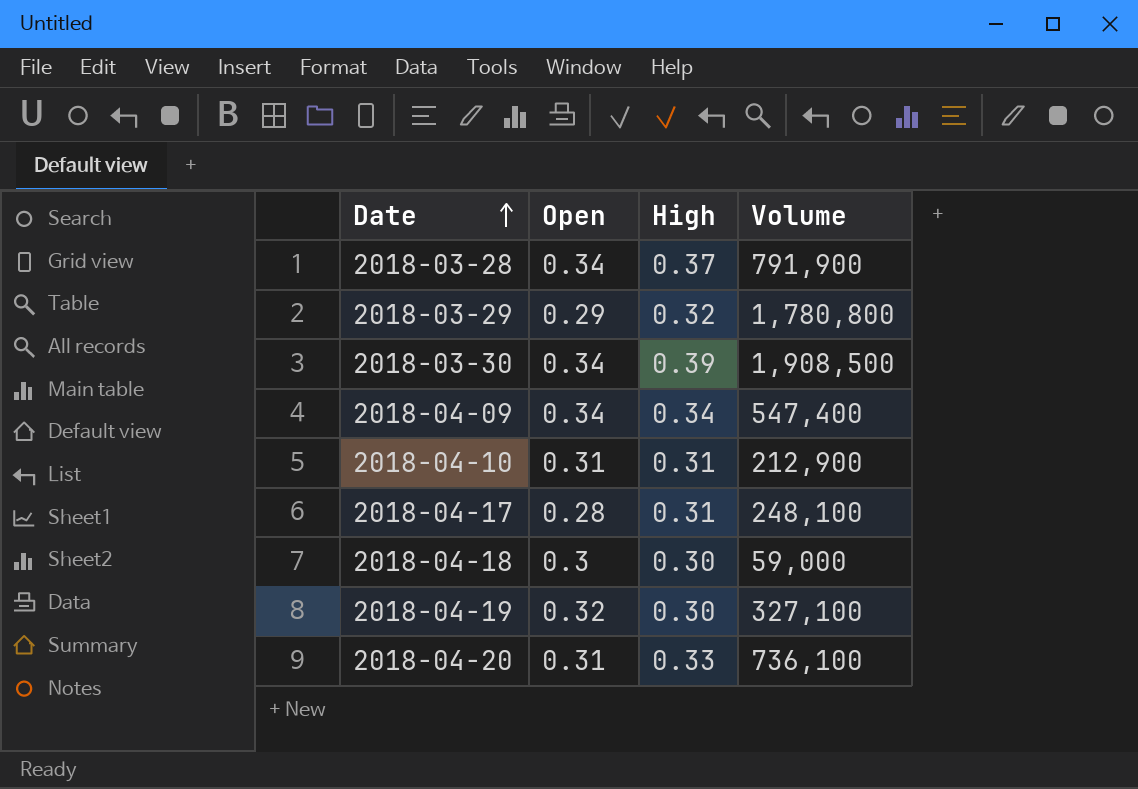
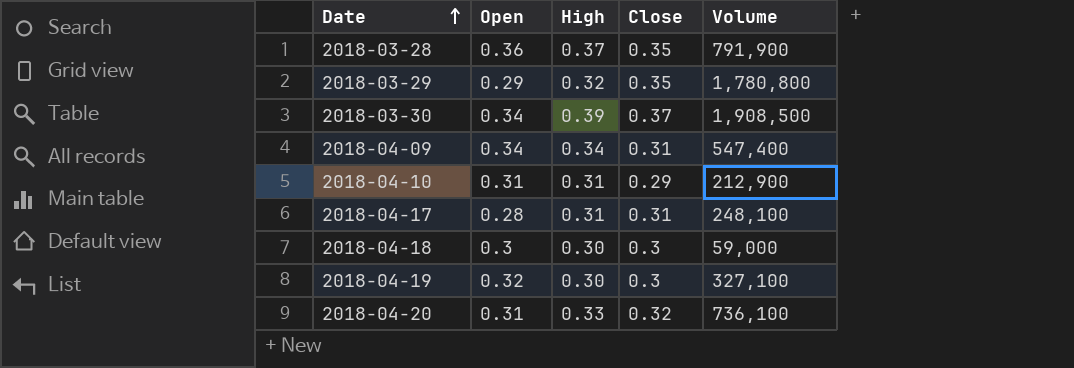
column Close | position: none -> 4
2018-03-28 | Open: 0.34 -> 0.36

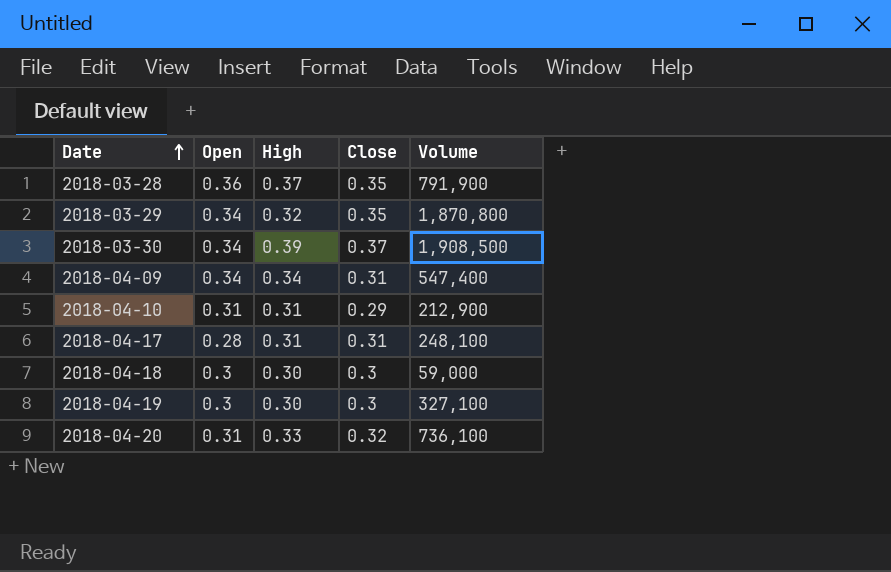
2018-03-29 | Open: 0.29 -> 0.34
2018-03-29 | Volume: 1,780,800 -> 1,870,800
2018-04-19 | Open: 0.32 -> 0.3

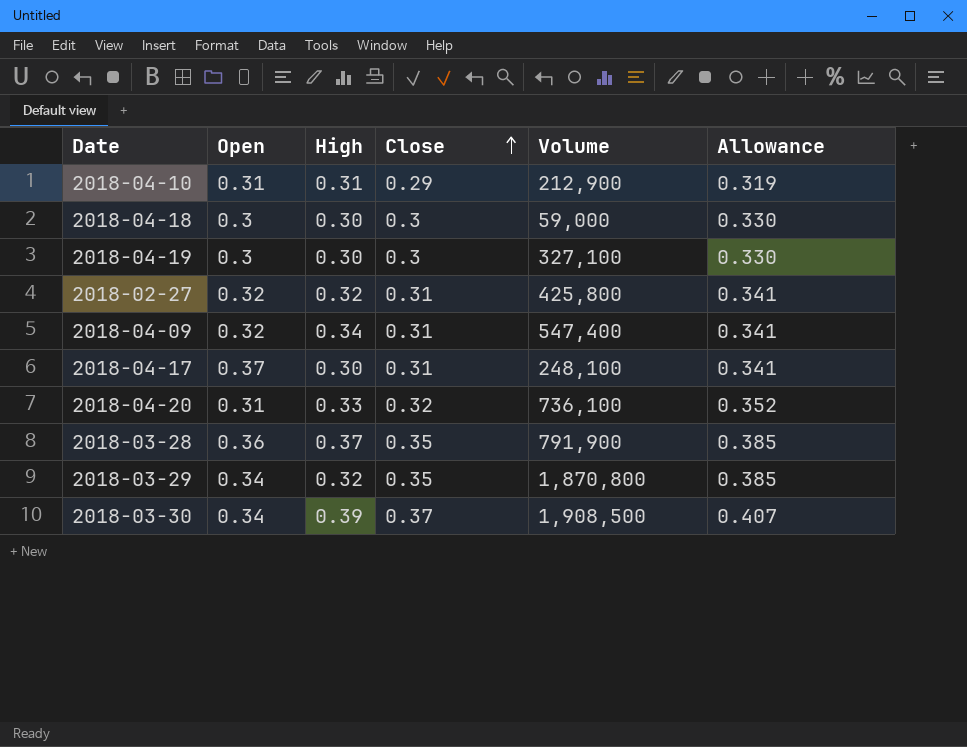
row order: Date ascending -> Close ascending
column Allowance | formula: none -> [Close] * 1.1
row 2018-02-27: none -> 0.32 | 0.32 | 0.31 | 425,800 | 0.341
2018-04-09 | Open: 0.34 -> 0.32
2018-04-17 | Open: 0.28 -> 0.37
2018-04-17 | High: 0.31 -> 0.30

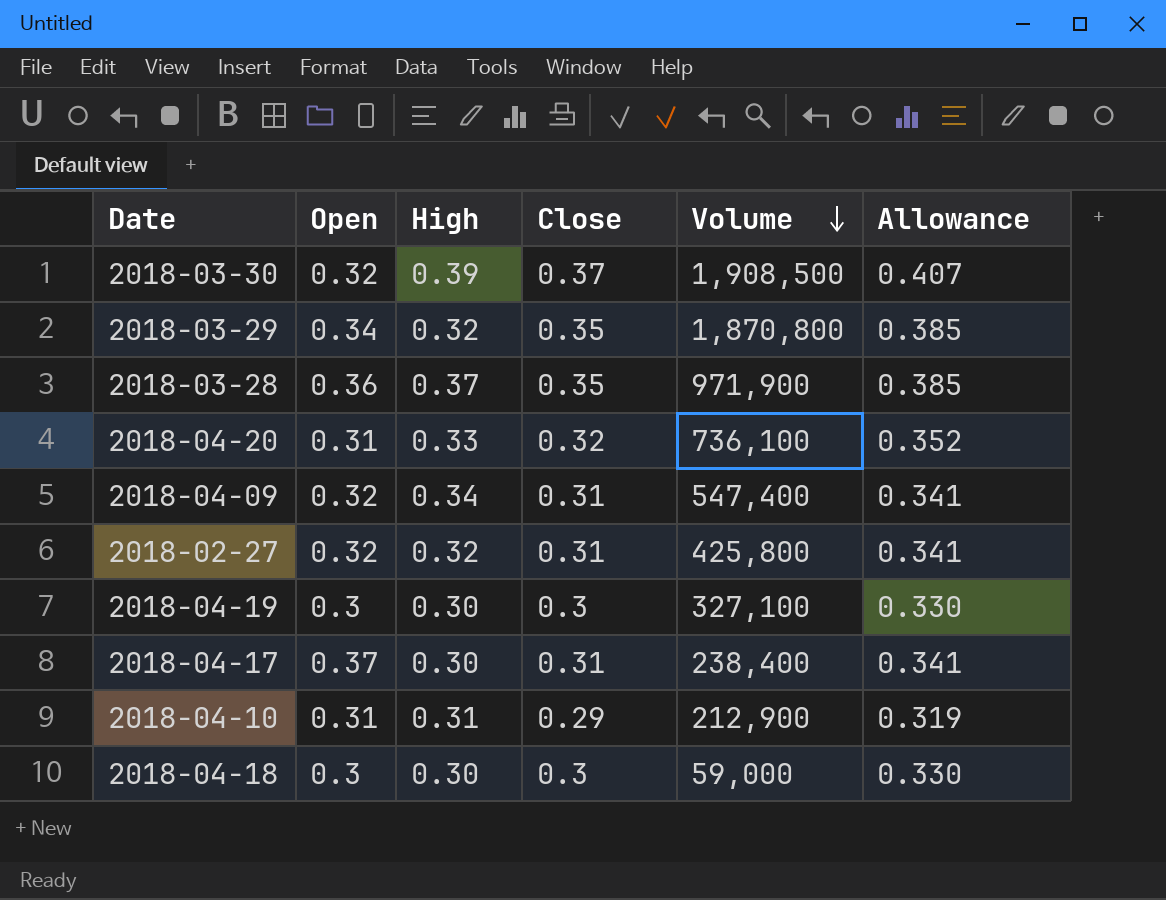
row order: Close ascending -> Volume descending
2018-03-30 | Open: 0.34 -> 0.32
2018-03-28 | Volume: 791,900 -> 971,900
2018-04-17 | Volume: 248,100 -> 238,400

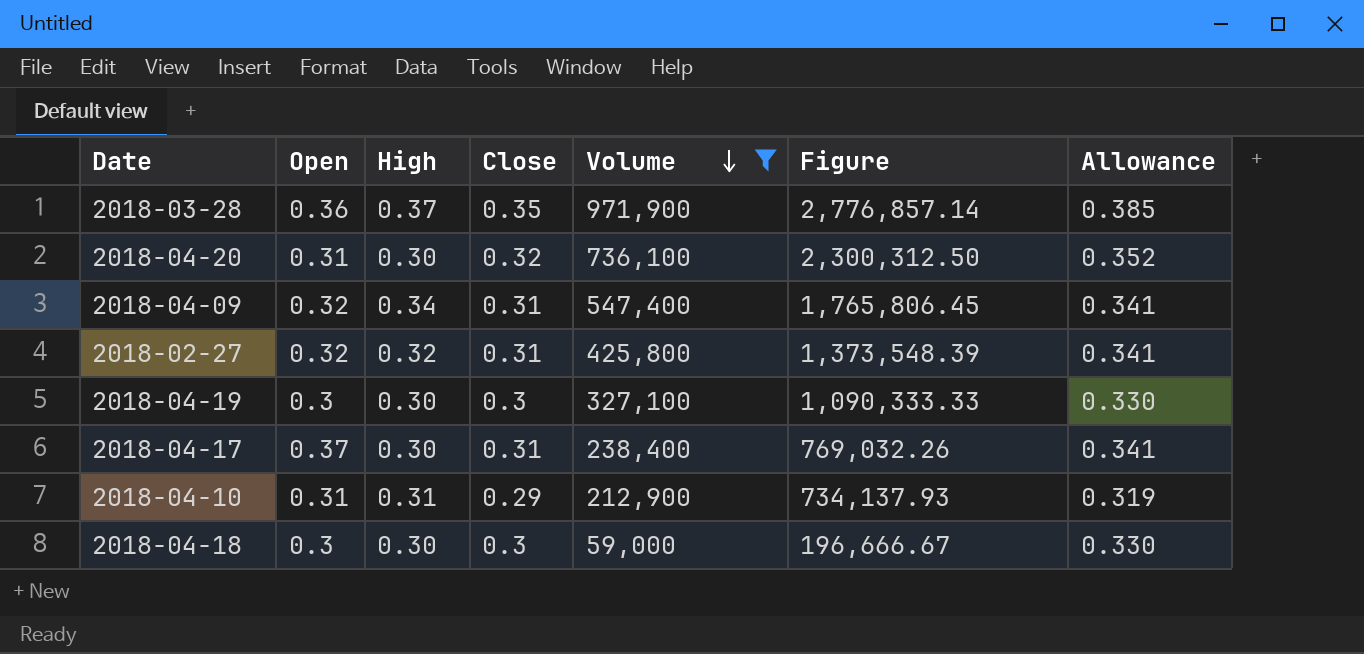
filter: none -> Volume <= 971,900
column Figure | formula: none -> [Volume] / [Close]
2018-04-20 | High: 0.33 -> 0.30

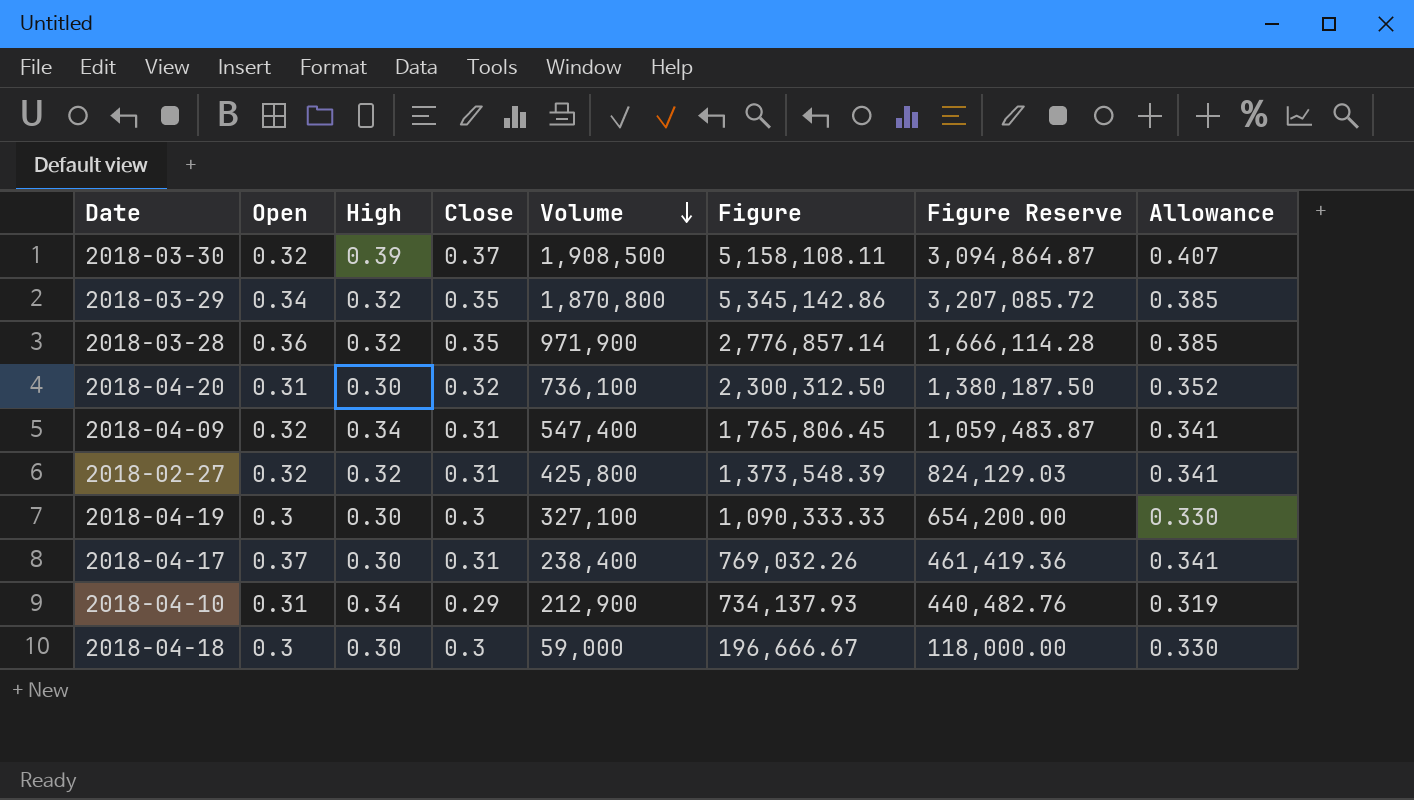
filter: Volume <= 971,900 -> none
column Figure Reserve | formula: none -> [Figure] * 0.6
2018-03-28 | High: 0.37 -> 0.32
2018-04-10 | High: 0.31 -> 0.34

